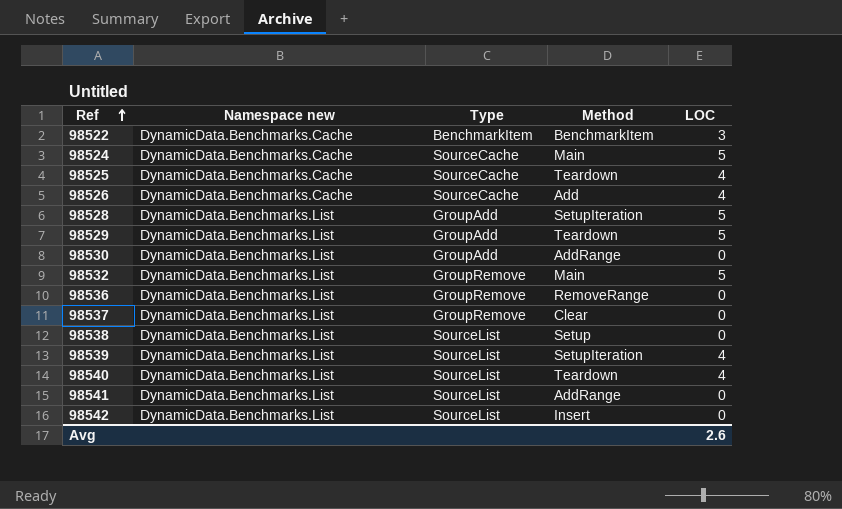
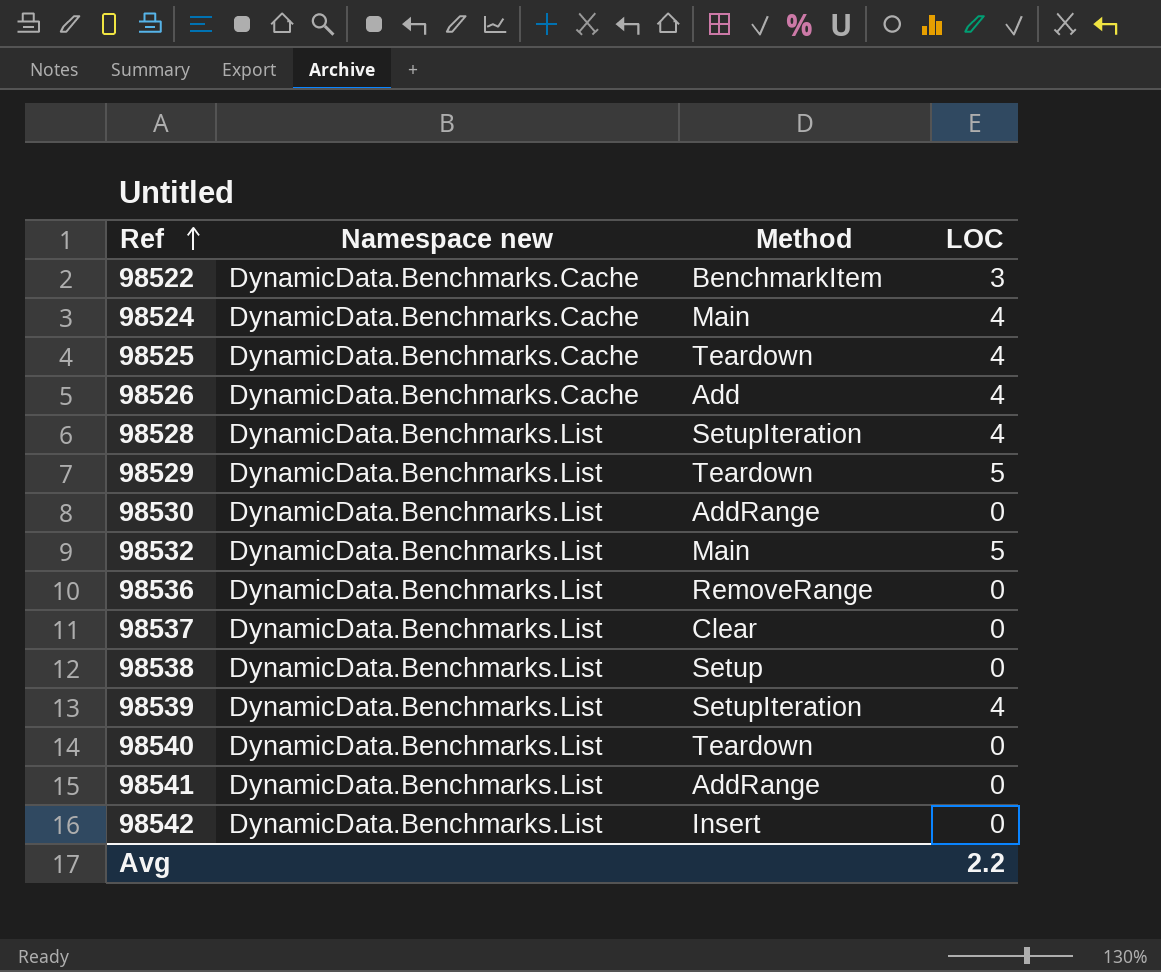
column Type | position: 3 -> none
98524 | LOC: 5 -> 4
98528 | LOC: 5 -> 4
98540 | LOC: 4 -> 0
Avg | LOC: 2.6 -> 2.2

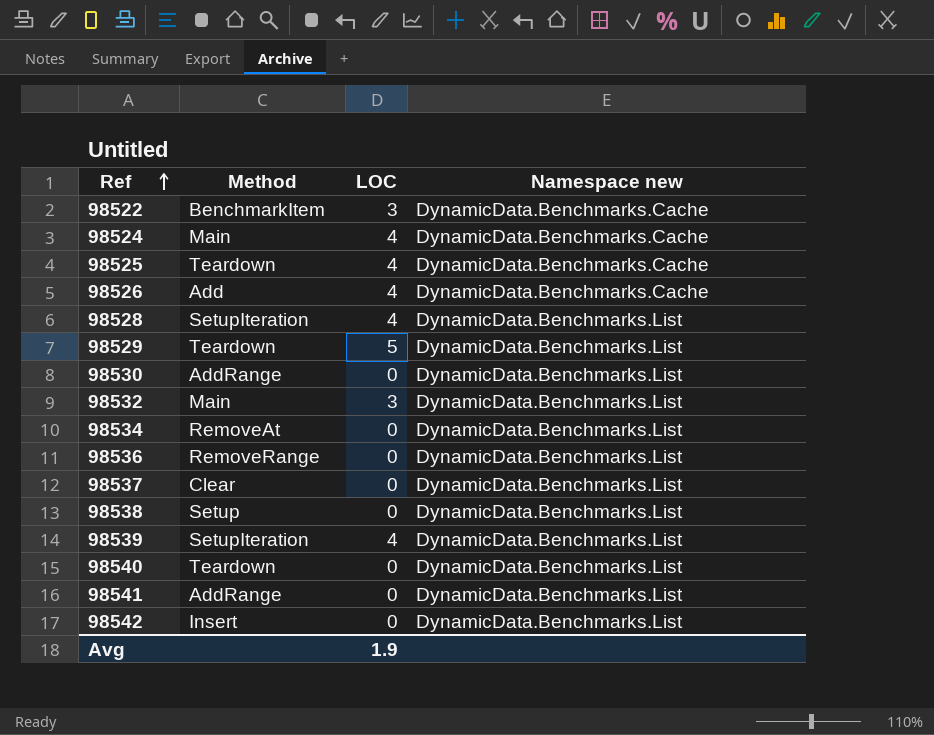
column Namespace new | position: 2 -> 4
98532 | LOC: 5 -> 3
row 98534: none -> RemoveAt | 0 | DynamicData.Benchmarks.List
Avg | LOC: 2.2 -> 1.9

